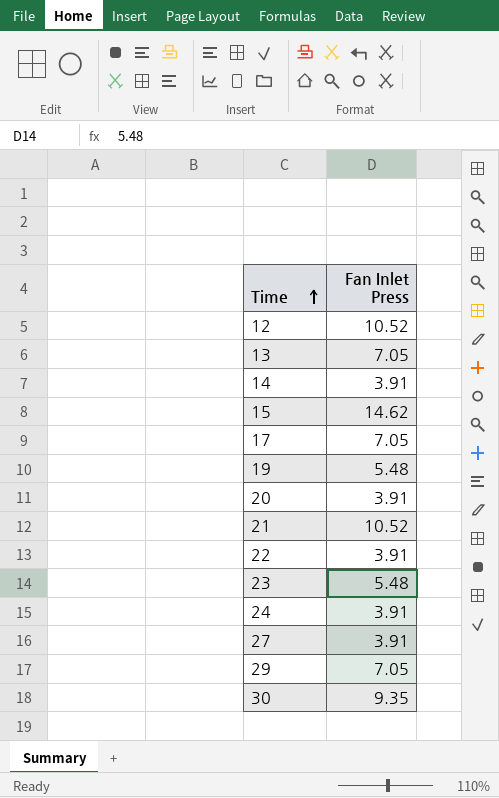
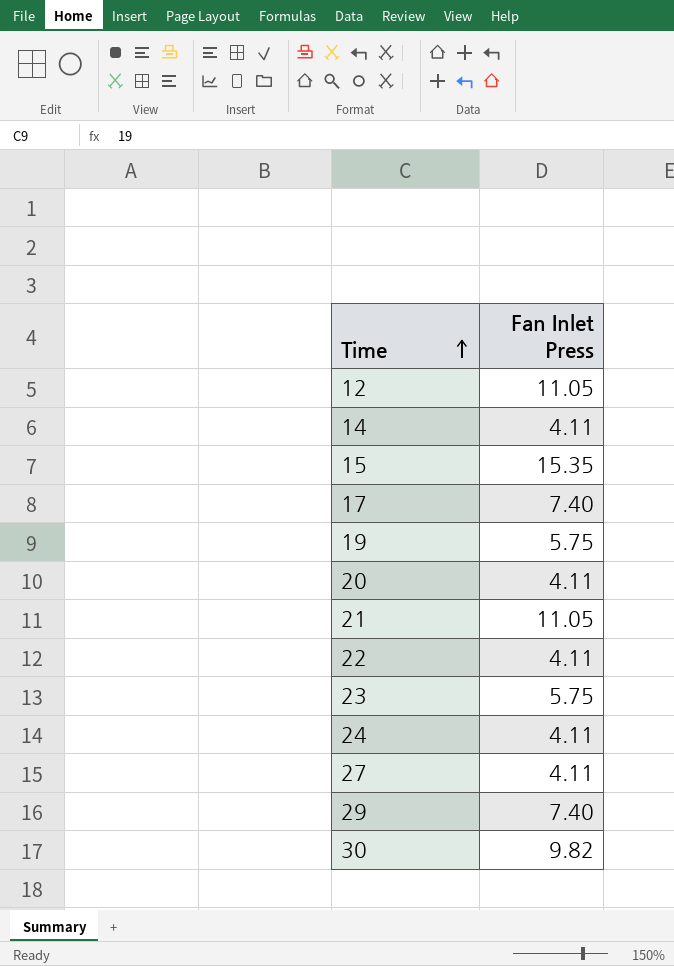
row 13: 7.05 -> none
12 | Fan Inlet Press: 10.52 -> 11.05
14 | Fan Inlet Press: 3.91 -> 4.11
15 | Fan Inlet Press: 14.62 -> 15.35
17 | Fan Inlet Press: 7.05 -> 7.40
19 | Fan Inlet Press: 5.48 -> 5.75
20 | Fan Inlet Press: 3.91 -> 4.11
21 | Fan Inlet Press: 10.52 -> 11.05
22 | Fan Inlet Press: 3.91 -> 4.11
23 | Fan Inlet Press: 5.48 -> 5.75
24 | Fan Inlet Press: 3.91 -> 4.11
27 | Fan Inlet Press: 3.91 -> 4.11
29 | Fan Inlet Press: 7.05 -> 7.40
30 | Fan Inlet Press: 9.35 -> 9.82

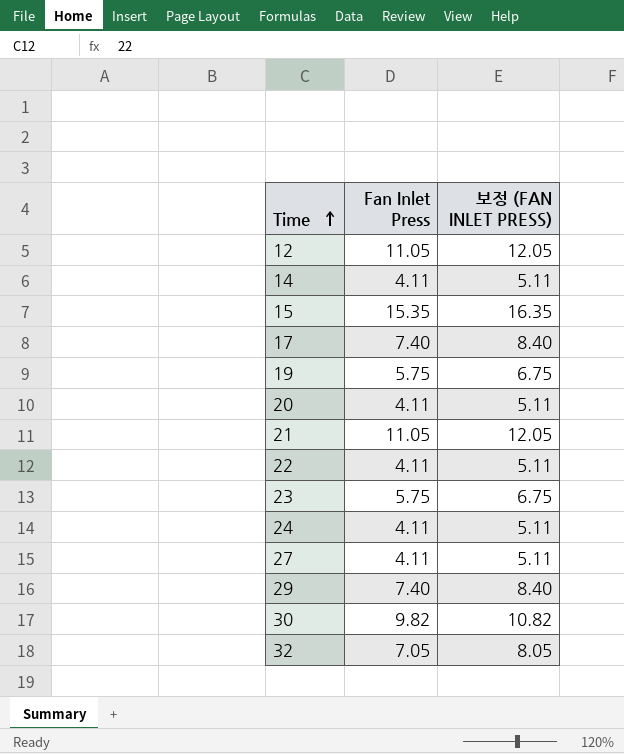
column 보정 (FAN INLET PRESS) | formula: none -> [Fan Inlet Press] + 1
row 32: none -> 7.05 | 8.05

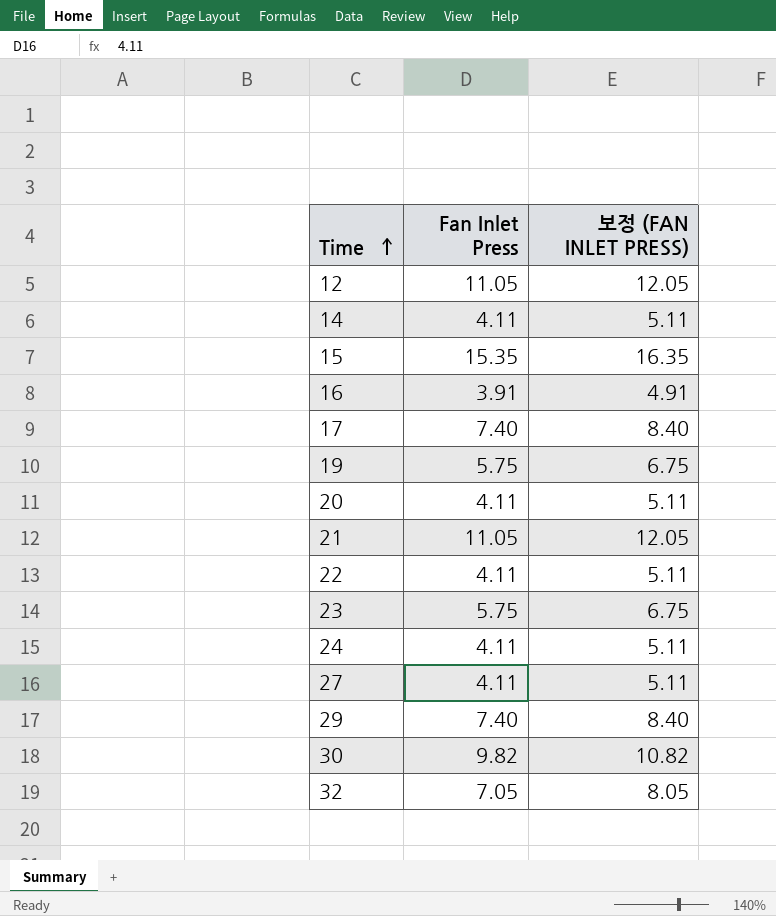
row 16: none -> 3.91 | 4.91

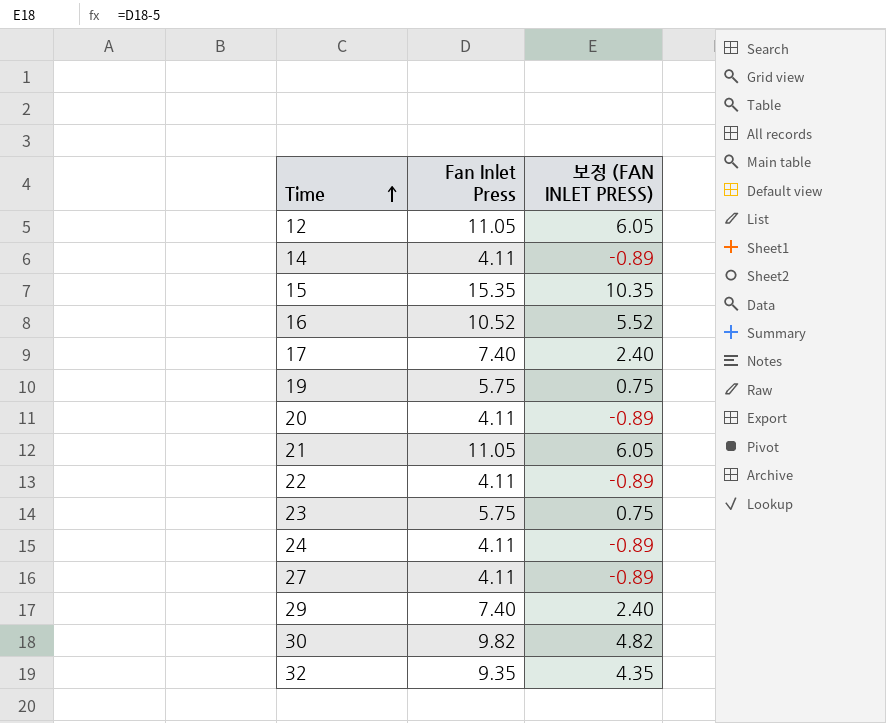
column 보정 (FAN INLET PRESS) | formula: [Fan Inlet Press] + 1 -> [Fan Inlet Press] - 5
16 | Fan Inlet Press: 3.91 -> 10.52
32 | Fan Inlet Press: 7.05 -> 9.35

